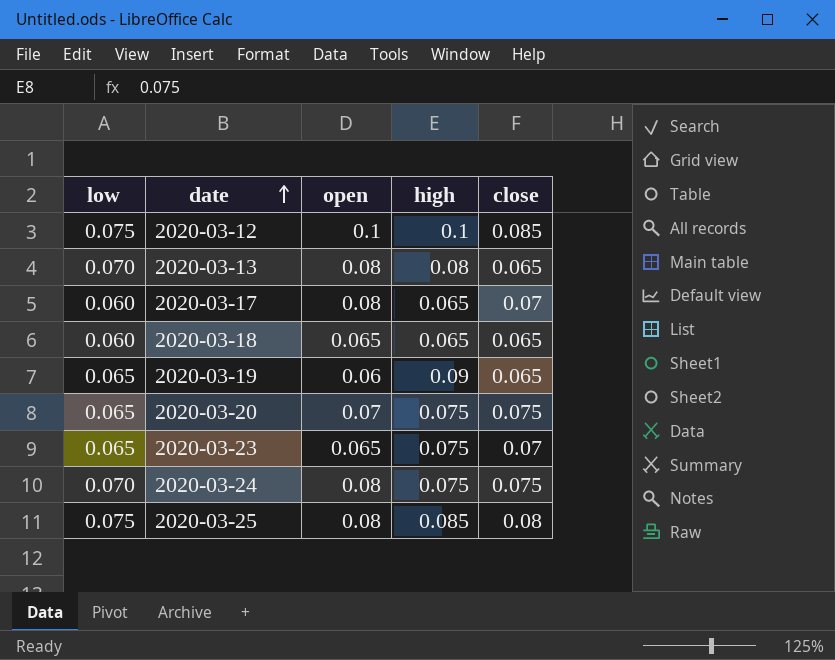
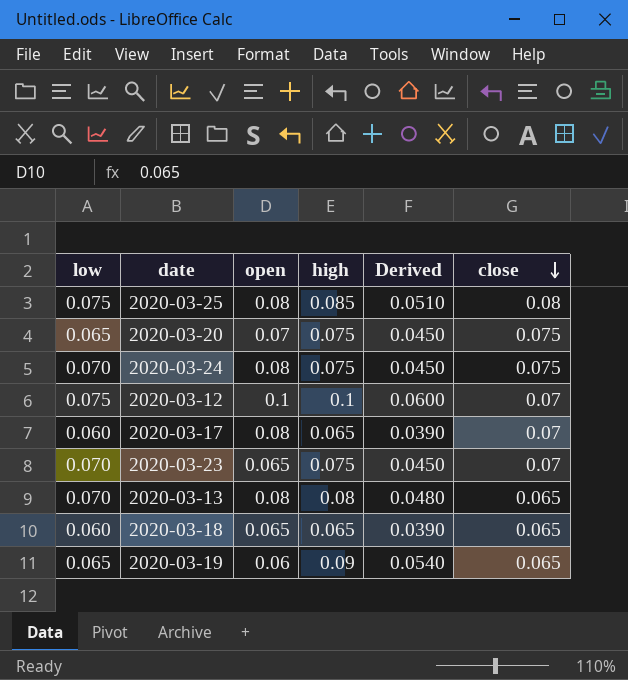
row order: date ascending -> close descending
column Derived | formula: none -> [high] * 0.6
2020-03-12 | close: 0.085 -> 0.07
2020-03-23 | low: 0.065 -> 0.070

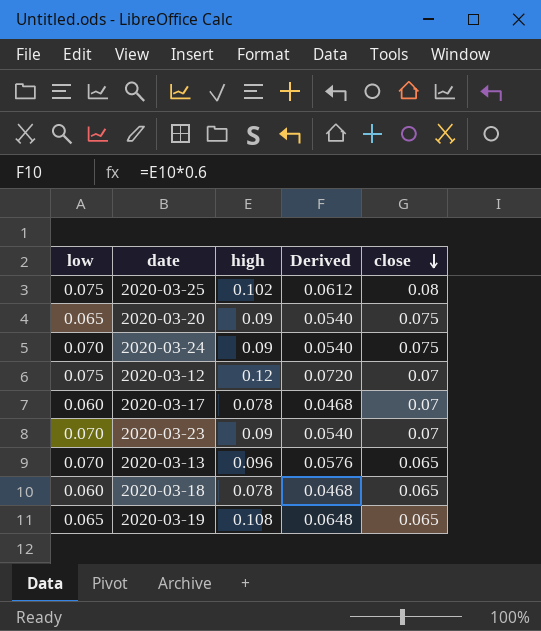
column open | position: 3 -> none
2020-03-25 | high: 0.085 -> 0.102
2020-03-25 | Derived: 0.0510 -> 0.0612
2020-03-20 | high: 0.075 -> 0.09
2020-03-20 | Derived: 0.0450 -> 0.0540
2020-03-24 | high: 0.075 -> 0.09
2020-03-24 | Derived: 0.0450 -> 0.0540
2020-03-12 | high: 0.1 -> 0.12
2020-03-12 | Derived: 0.0600 -> 0.0720
2020-03-17 | high: 0.065 -> 0.078
2020-03-17 | Derived: 0.0390 -> 0.0468
2020-03-23 | high: 0.075 -> 0.09
2020-03-23 | Derived: 0.0450 -> 0.0540
2020-03-13 | high: 0.08 -> 0.096
2020-03-13 | Derived: 0.0480 -> 0.0576
2020-03-18 | high: 0.065 -> 0.078
2020-03-18 | Derived: 0.0390 -> 0.0468
2020-03-19 | high: 0.09 -> 0.108
2020-03-19 | Derived: 0.0540 -> 0.0648

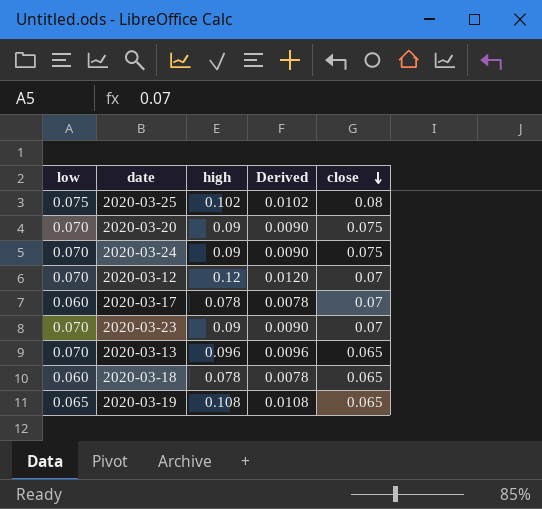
column Derived | formula: [high] * 0.6 -> [high] * 0.1
2020-03-20 | low: 0.065 -> 0.070
2020-03-12 | low: 0.075 -> 0.070

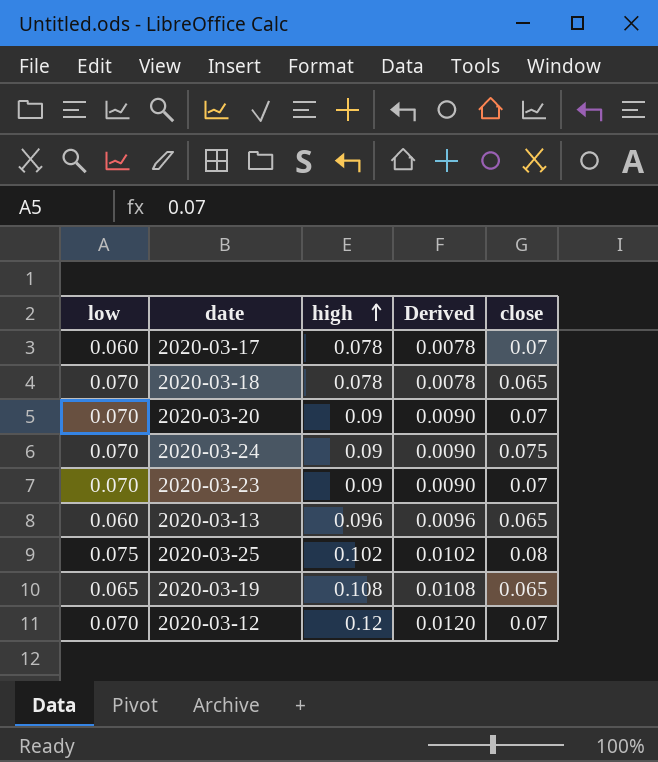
row order: close descending -> high ascending
2020-03-18 | low: 0.060 -> 0.070
2020-03-20 | close: 0.075 -> 0.07
2020-03-13 | low: 0.070 -> 0.060

